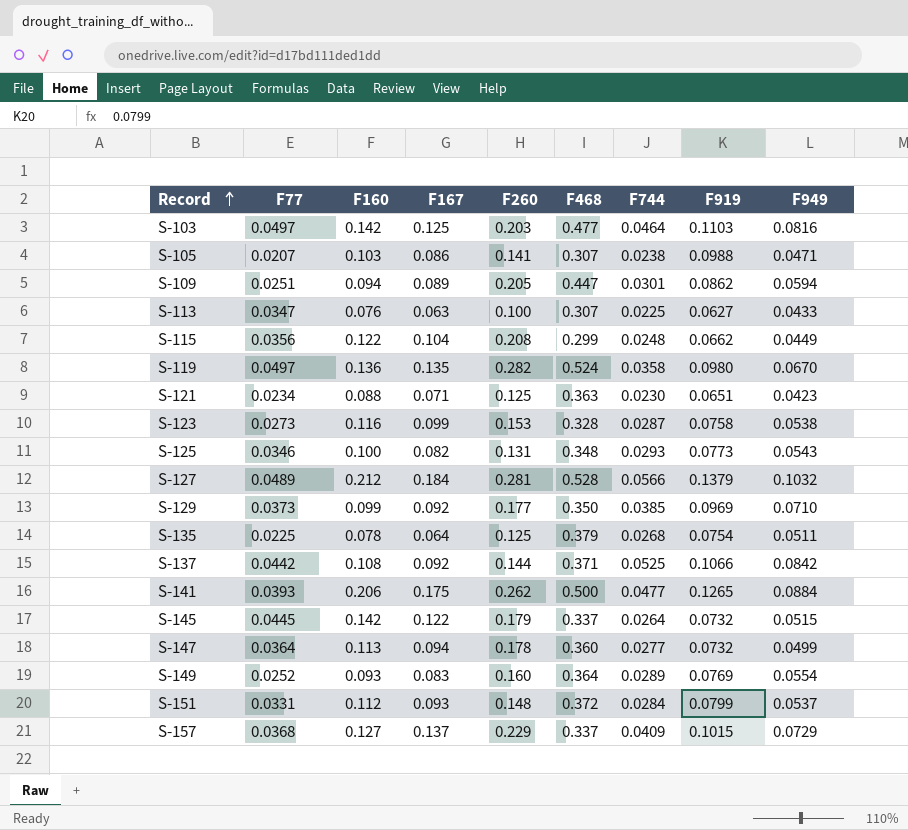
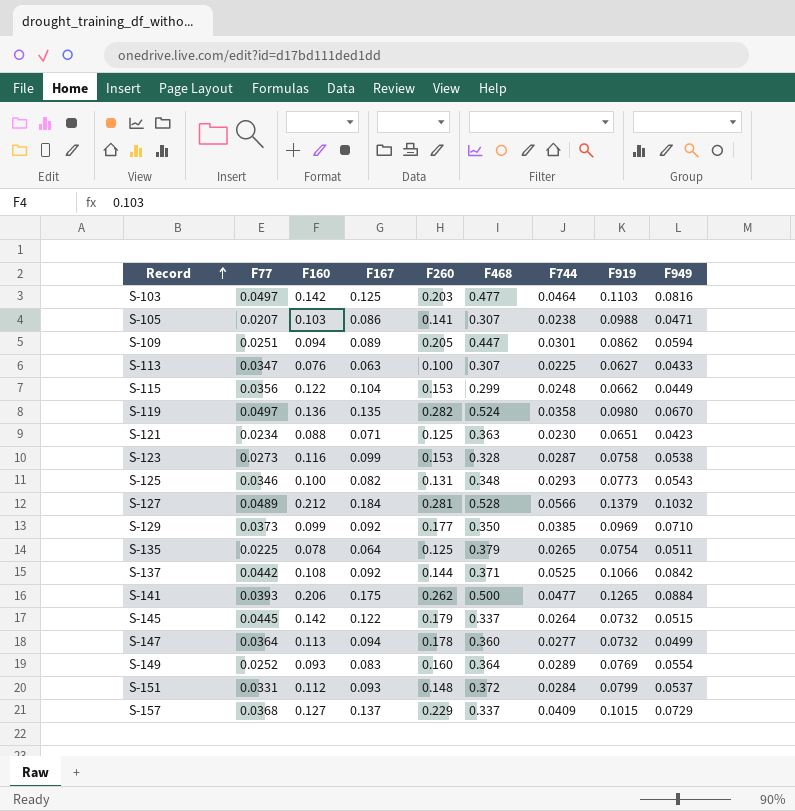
S-115 | F260: 0.208 -> 0.153
S-135 | F744: 0.0268 -> 0.0265

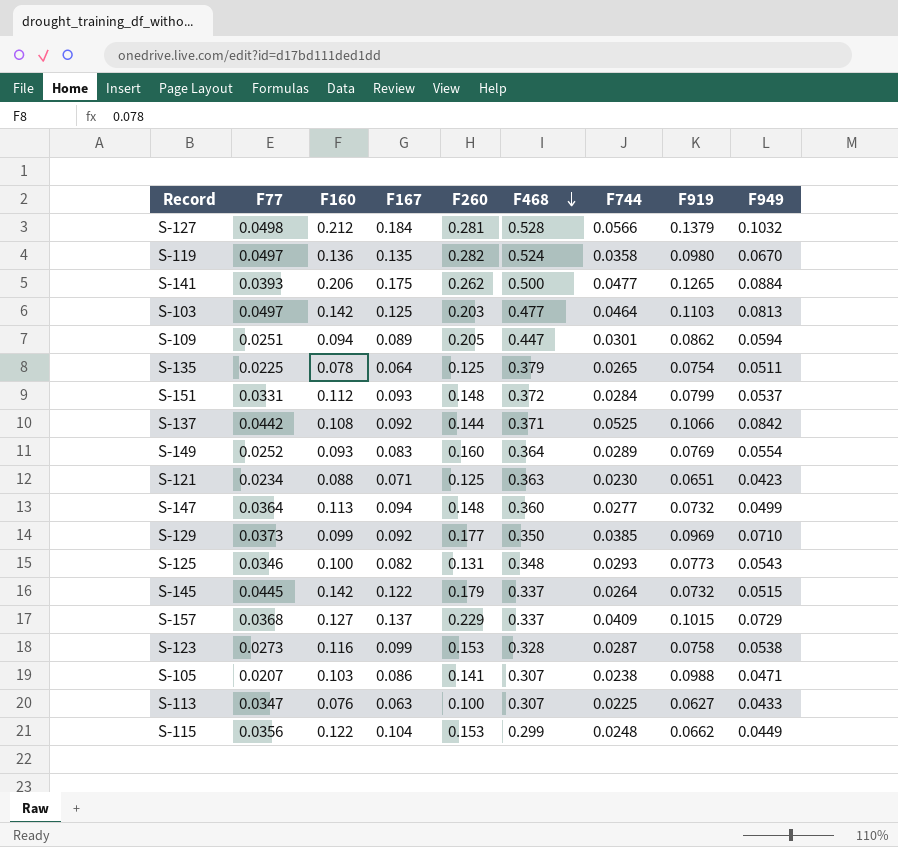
row order: Record ascending -> F468 descending
S-127 | F77: 0.0489 -> 0.0498
S-103 | F949: 0.0816 -> 0.0813
S-147 | F260: 0.178 -> 0.148

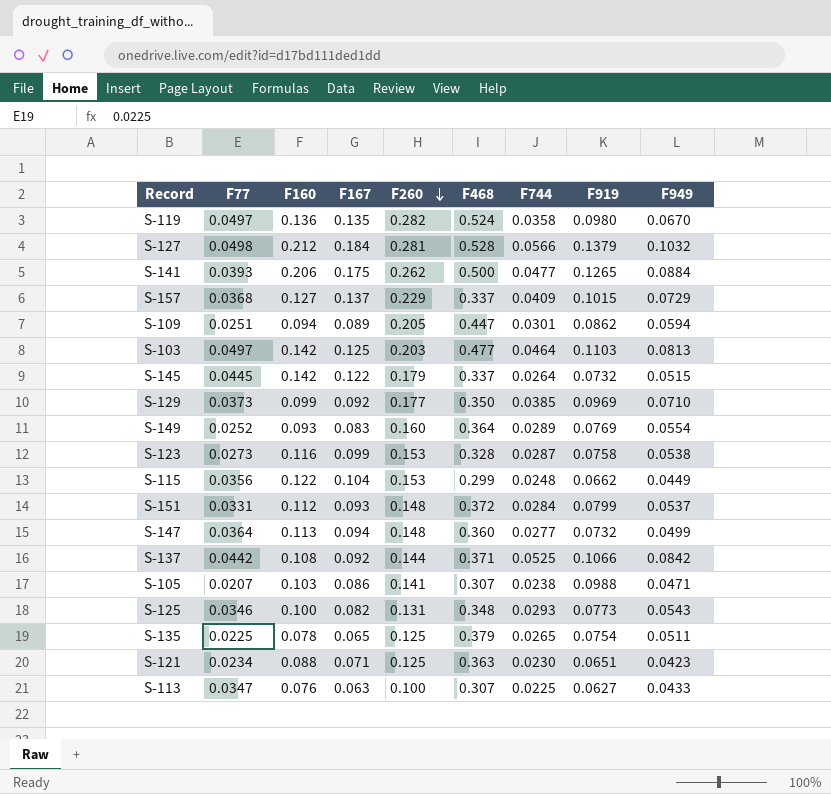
row order: F468 descending -> F260 descending
S-135 | F167: 0.064 -> 0.065

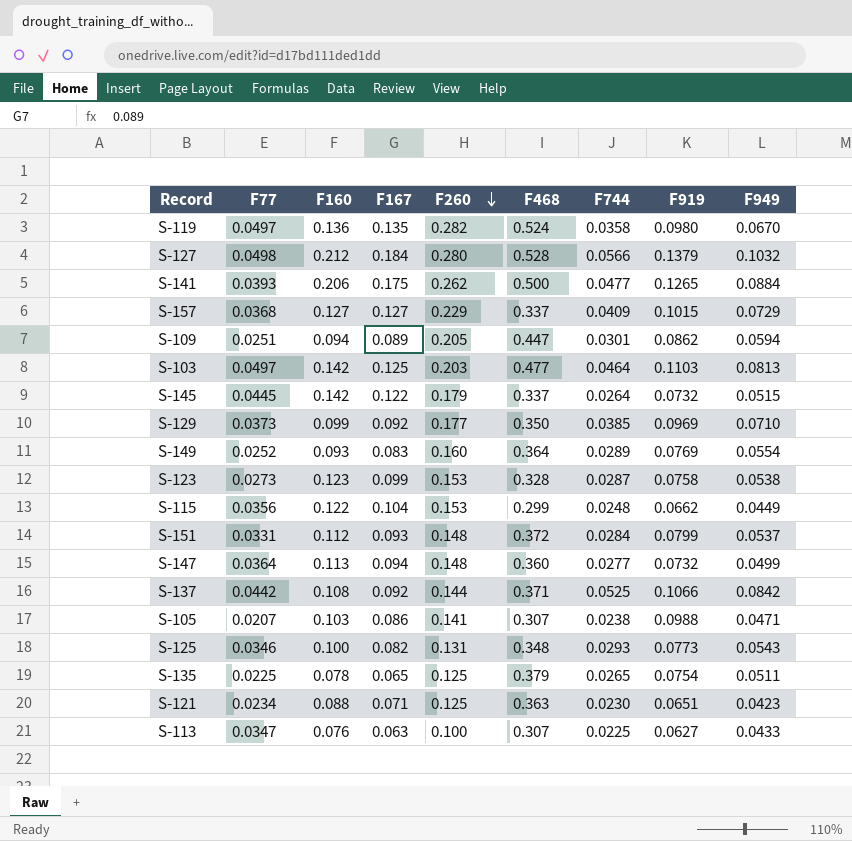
S-127 | F260: 0.281 -> 0.280
S-157 | F167: 0.137 -> 0.127
S-123 | F160: 0.116 -> 0.123

